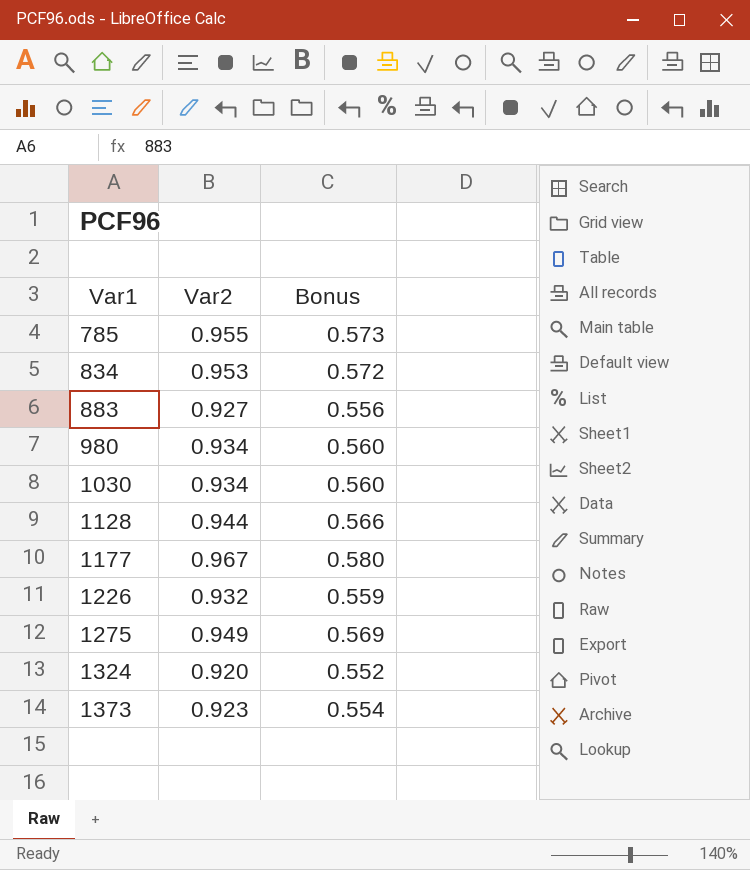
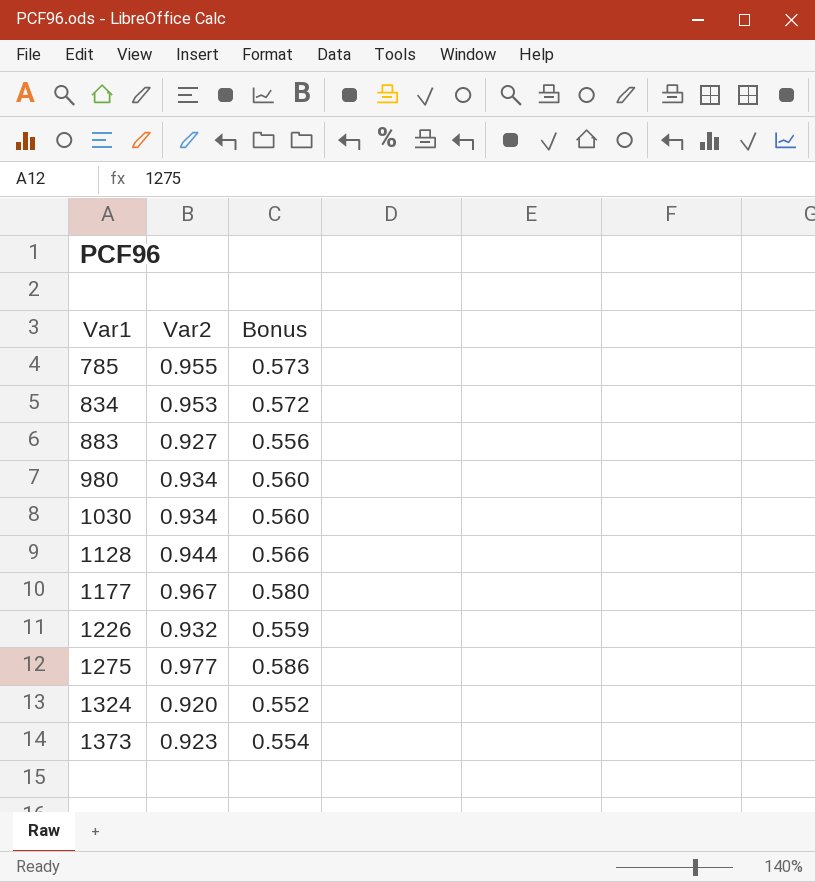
1275 | Var2: 0.949 -> 0.977
1275 | Bonus: 0.569 -> 0.586

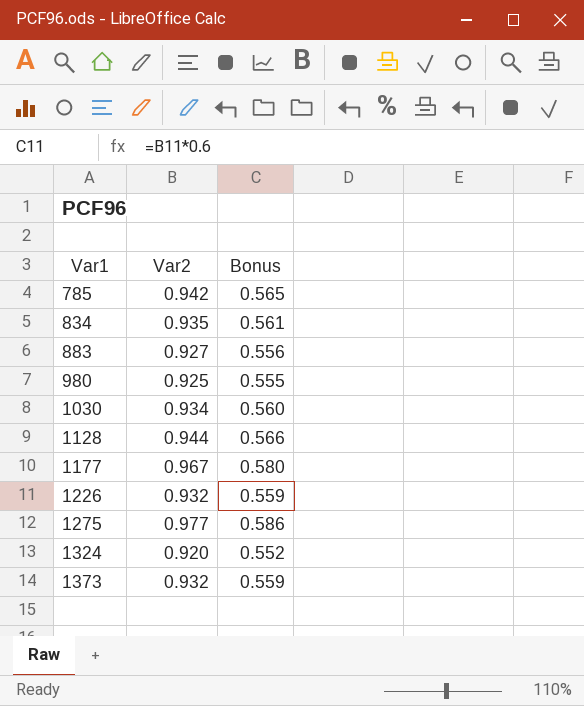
785 | Var2: 0.955 -> 0.942
785 | Bonus: 0.573 -> 0.565
834 | Var2: 0.953 -> 0.935
834 | Bonus: 0.572 -> 0.561
980 | Var2: 0.934 -> 0.925
980 | Bonus: 0.560 -> 0.555
1373 | Var2: 0.923 -> 0.932
1373 | Bonus: 0.554 -> 0.559

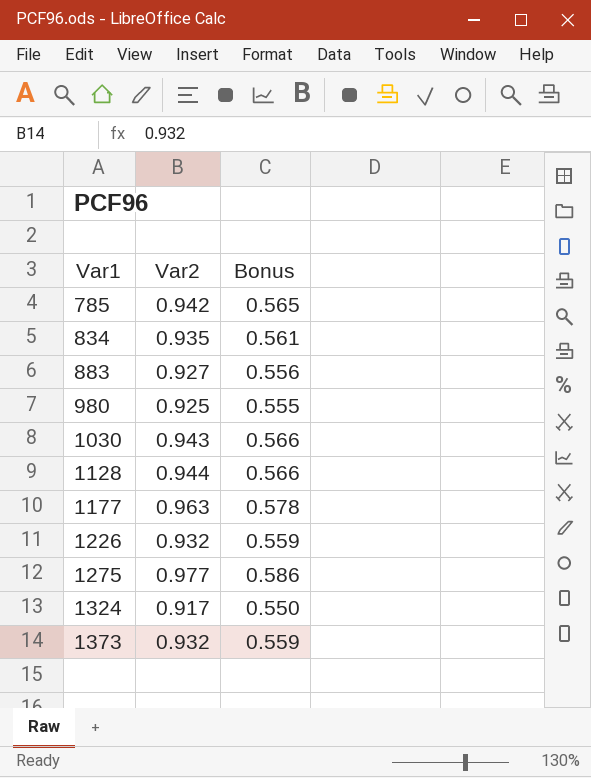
1030 | Var2: 0.934 -> 0.943
1030 | Bonus: 0.560 -> 0.566
1177 | Var2: 0.967 -> 0.963
1177 | Bonus: 0.580 -> 0.578
1324 | Var2: 0.920 -> 0.917
1324 | Bonus: 0.552 -> 0.550

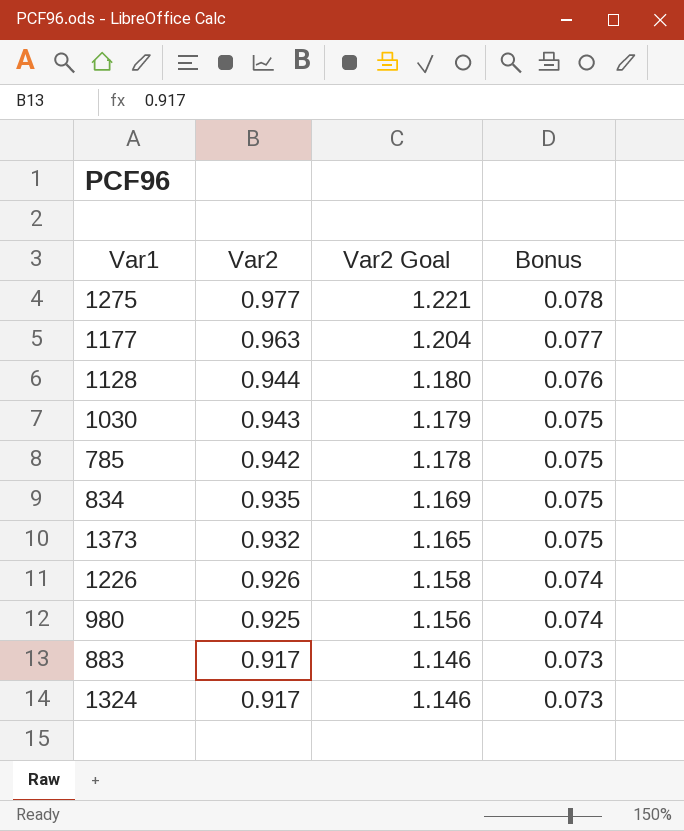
row order: Var1 ascending -> Var2 descending
column Var2 Goal | formula: none -> [Var2] * 1.25
column Bonus | formula: [Var2] * 0.6 -> [Var2] * 0.08
1226 | Var2: 0.932 -> 0.926
883 | Var2: 0.927 -> 0.917

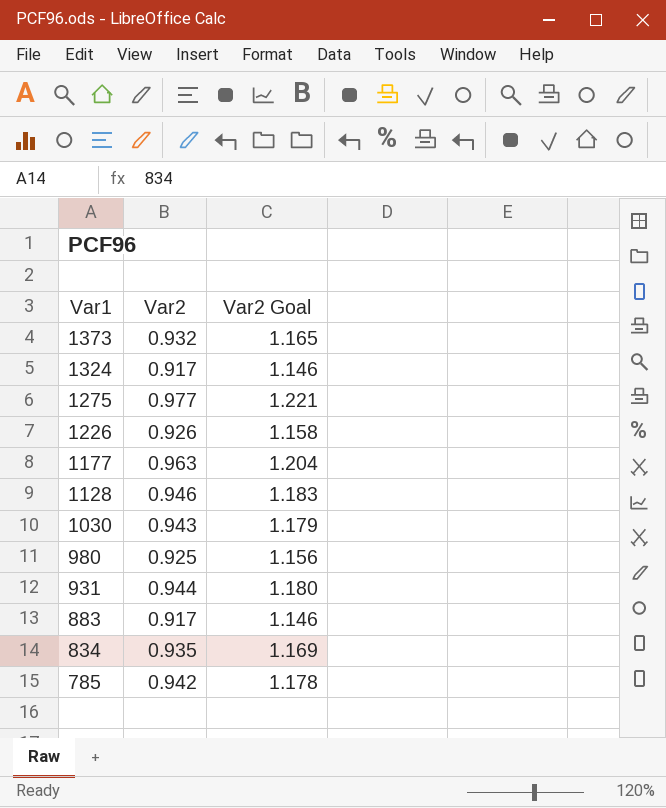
row order: Var2 descending -> Var1 descending
column Bonus | formula: [Var2] * 0.08 -> none
1128 | Var2: 0.944 -> 0.946
1128 | Var2 Goal: 1.180 -> 1.183
row 931: none -> 0.944 | 1.180

